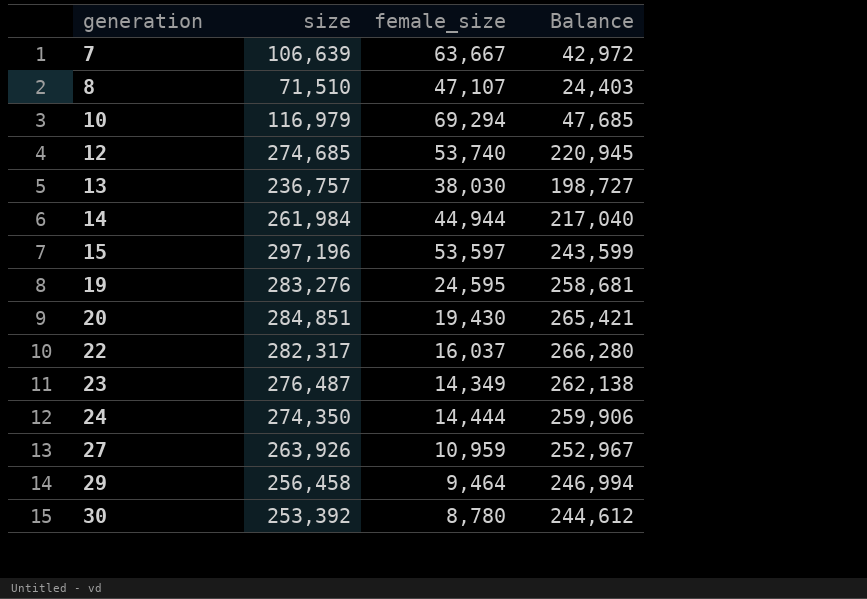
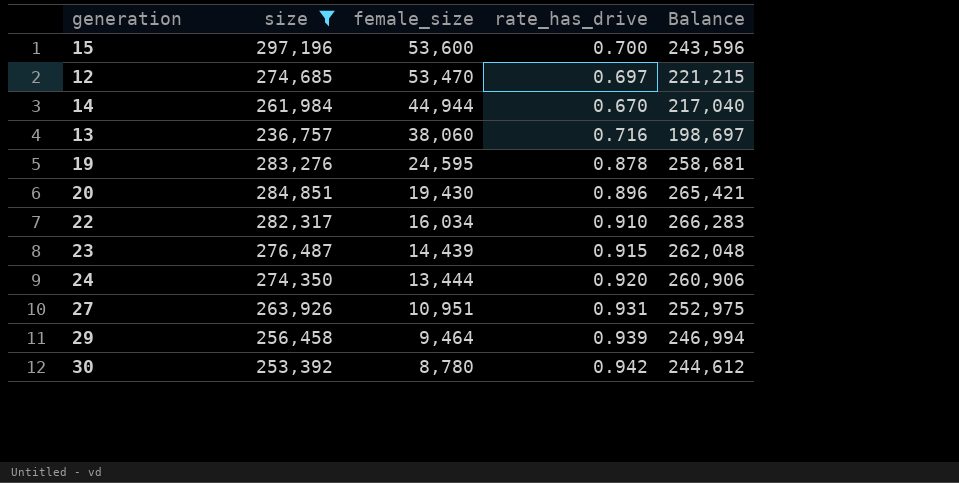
filter: none -> size >= 236,757
row order: generation ascending -> female_size descending
column rate_has_drive | position: none -> 4
15 | female_size: 53,597 -> 53,600
15 | Balance: 243,599 -> 243,596
12 | female_size: 53,740 -> 53,470
12 | Balance: 220,945 -> 221,215
13 | female_size: 38,030 -> 38,060
13 | Balance: 198,727 -> 198,697
22 | female_size: 16,037 -> 16,034
22 | Balance: 266,280 -> 266,283
23 | female_size: 14,349 -> 14,439
23 | Balance: 262,138 -> 262,048
24 | female_size: 14,444 -> 13,444
24 | Balance: 259,906 -> 260,906
27 | female_size: 10,959 -> 10,951
27 | Balance: 252,967 -> 252,975

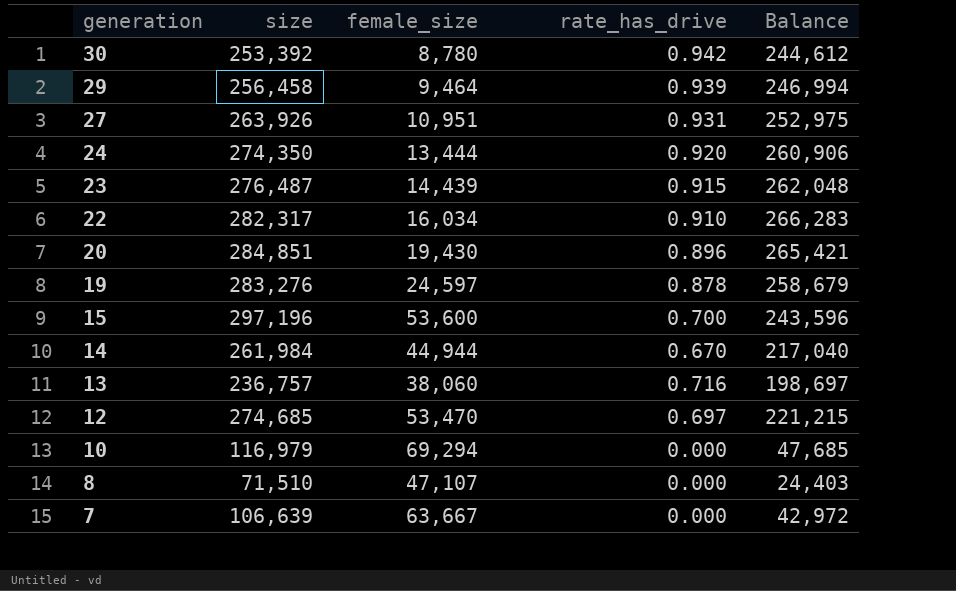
filter: size >= 236,757 -> none
row order: female_size descending -> generation descending
19 | female_size: 24,595 -> 24,597
19 | Balance: 258,681 -> 258,679

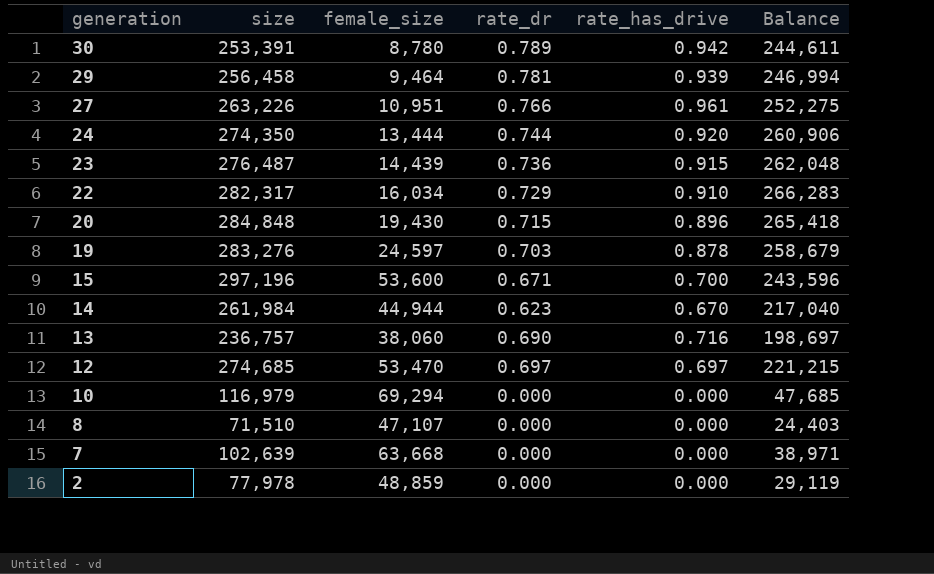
column rate_dr | position: none -> 4
30 | size: 253,392 -> 253,391
30 | Balance: 244,612 -> 244,611
27 | size: 263,926 -> 263,226
27 | rate_has_drive: 0.931 -> 0.961
27 | Balance: 252,975 -> 252,275
20 | size: 284,851 -> 284,848
20 | Balance: 265,421 -> 265,418
7 | size: 106,639 -> 102,639
7 | female_size: 63,667 -> 63,668
7 | Balance: 42,972 -> 38,971
row 2: none -> 77,978 | 48,859 | 0.000 | 0.000 | 29,119

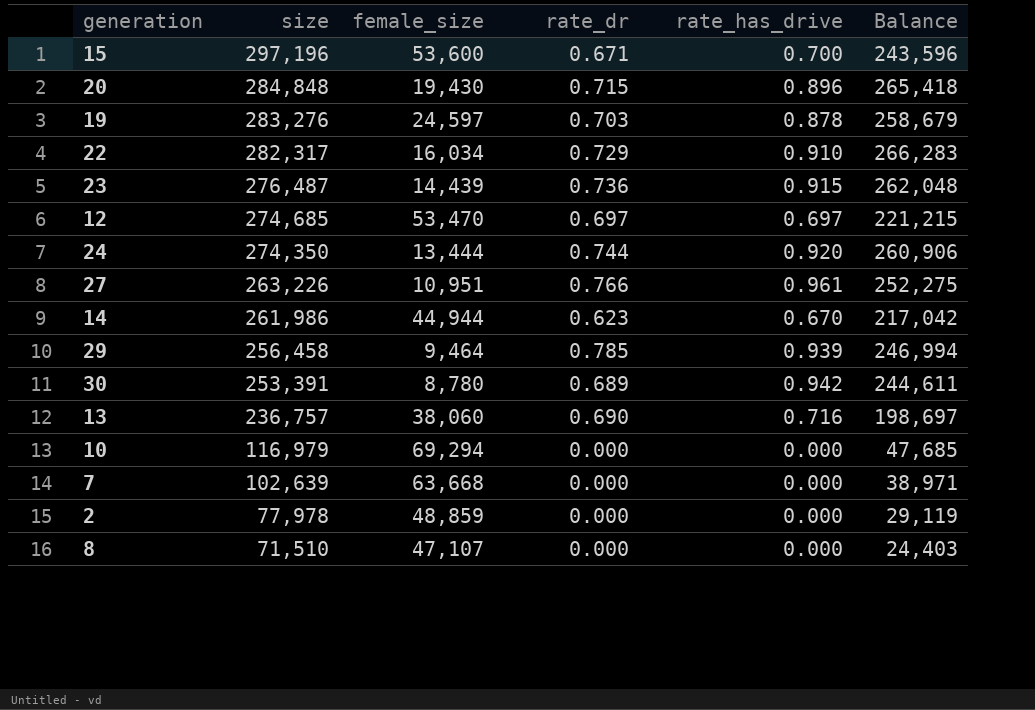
row order: generation descending -> size descending
14 | size: 261,984 -> 261,986
14 | Balance: 217,040 -> 217,042
29 | rate_dr: 0.781 -> 0.785
30 | rate_dr: 0.789 -> 0.689

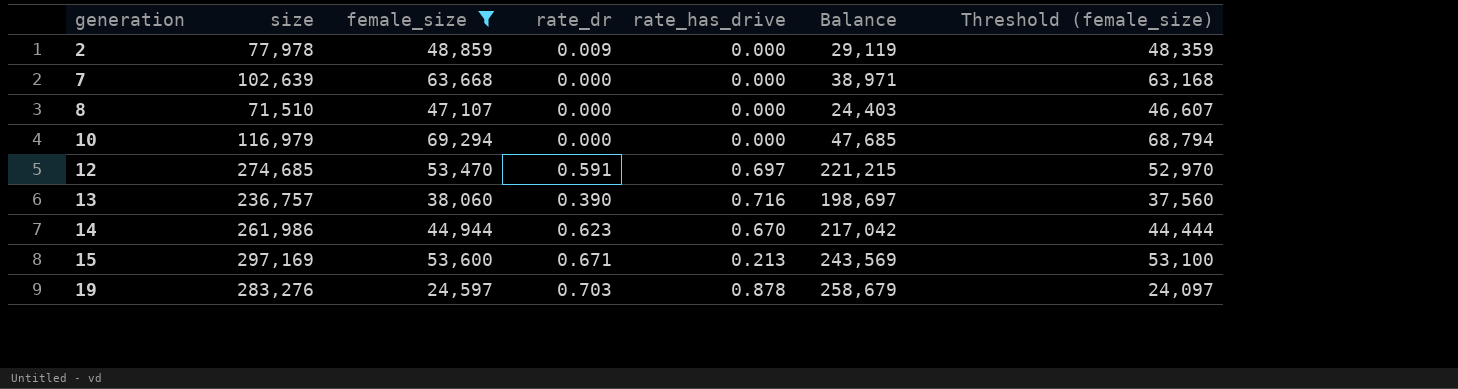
filter: none -> female_size >= 24,597
row order: size descending -> generation ascending
column Threshold (female_size) | formula: none -> [female_size] - 500
2 | rate_dr: 0.000 -> 0.009
12 | rate_dr: 0.697 -> 0.591
13 | rate_dr: 0.690 -> 0.390
15 | size: 297,196 -> 297,169
15 | rate_has_drive: 0.700 -> 0.213
15 | Balance: 243,596 -> 243,569

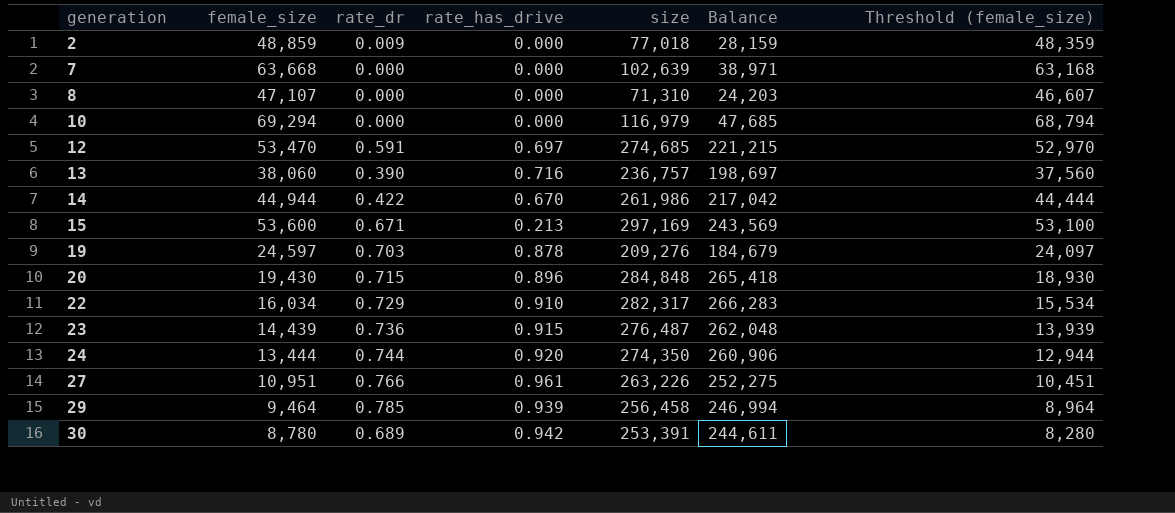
filter: female_size >= 24,597 -> none
column size | position: 2 -> 5
2 | size: 77,978 -> 77,018
2 | Balance: 29,119 -> 28,159
8 | size: 71,510 -> 71,310
8 | Balance: 24,403 -> 24,203
14 | rate_dr: 0.623 -> 0.422
19 | size: 283,276 -> 209,276
19 | Balance: 258,679 -> 184,679

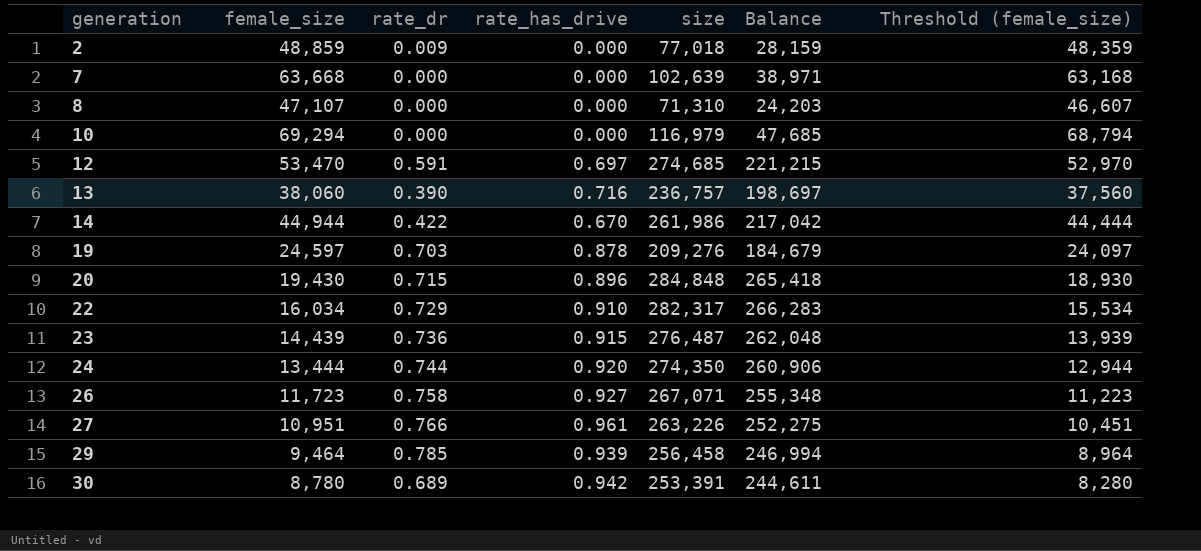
row 15: 53,600 | 0.671 | 0.213 | 297,169 | 243,569 | 53,100 -> none
row 26: none -> 11,723 | 0.758 | 0.927 | 267,071 | 255,348 | 11,223

